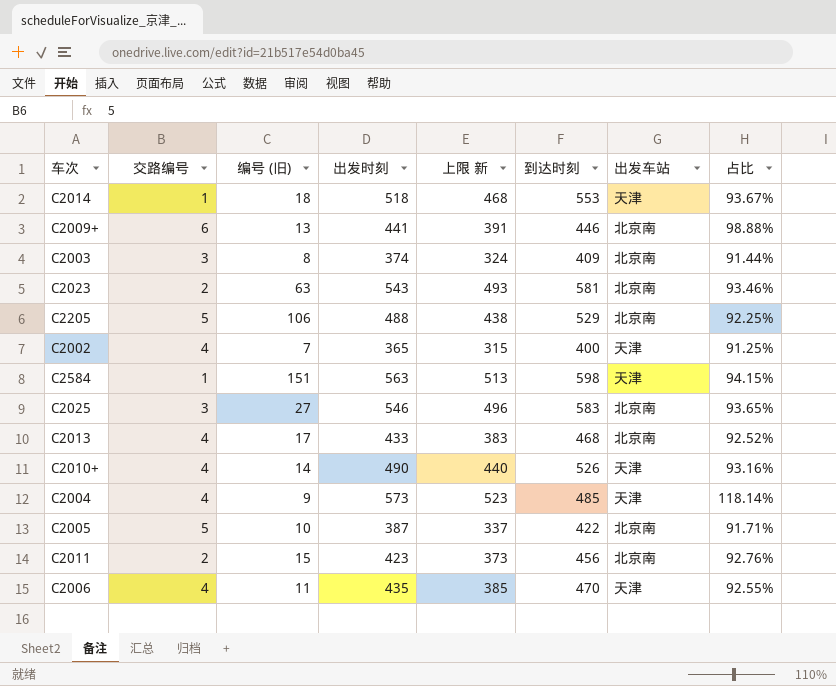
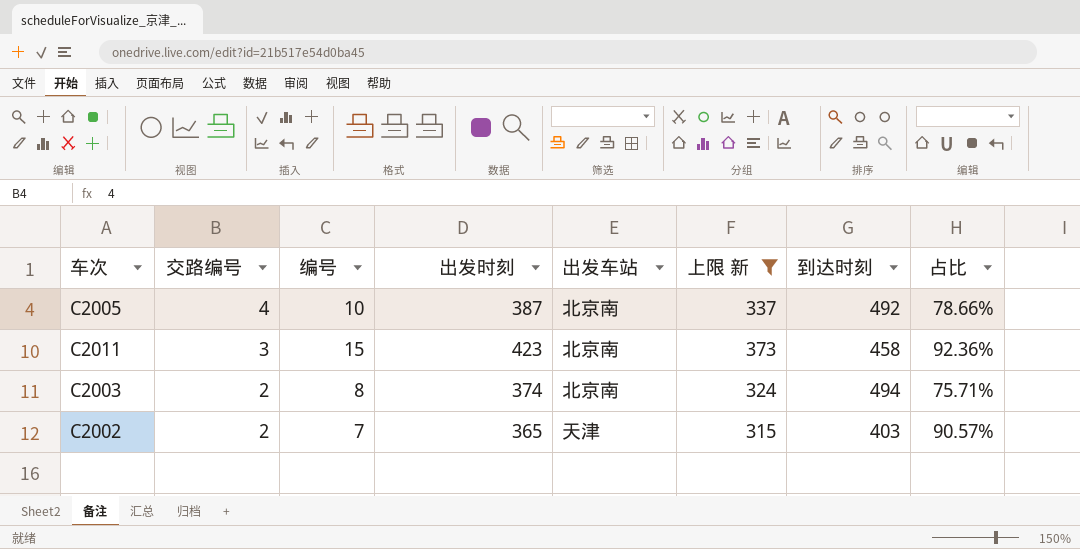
filter: none -> 上限 新 <= 373
row order: none -> 交路编号 descending
column name: 编号 (旧) -> 编号
column 出发车站 | position: 7 -> 5
C2005 | 交路编号: 5 -> 4
C2005 | 到达时刻: 422 -> 492
C2005 | 占比: 91.71% -> 78.66%
C2011 | 交路编号: 2 -> 3
C2011 | 到达时刻: 456 -> 458
C2011 | 占比: 92.76% -> 92.36%
C2003 | 交路编号: 3 -> 2
C2003 | 到达时刻: 409 -> 494
C2003 | 占比: 91.44% -> 75.71%
C2002 | 交路编号: 4 -> 2
C2002 | 到达时刻: 400 -> 403
C2002 | 占比: 91.25% -> 90.57%

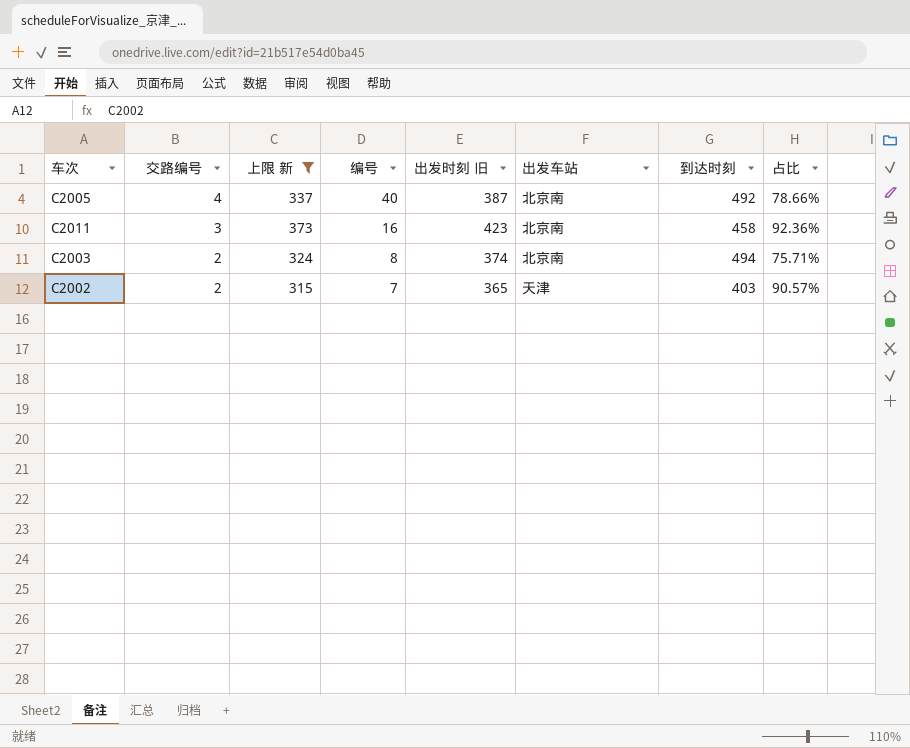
column 上限 新 | position: 6 -> 3
column name: 出发时刻 -> 出发时刻 旧
C2005 | 编号: 10 -> 40
C2011 | 编号: 15 -> 16

